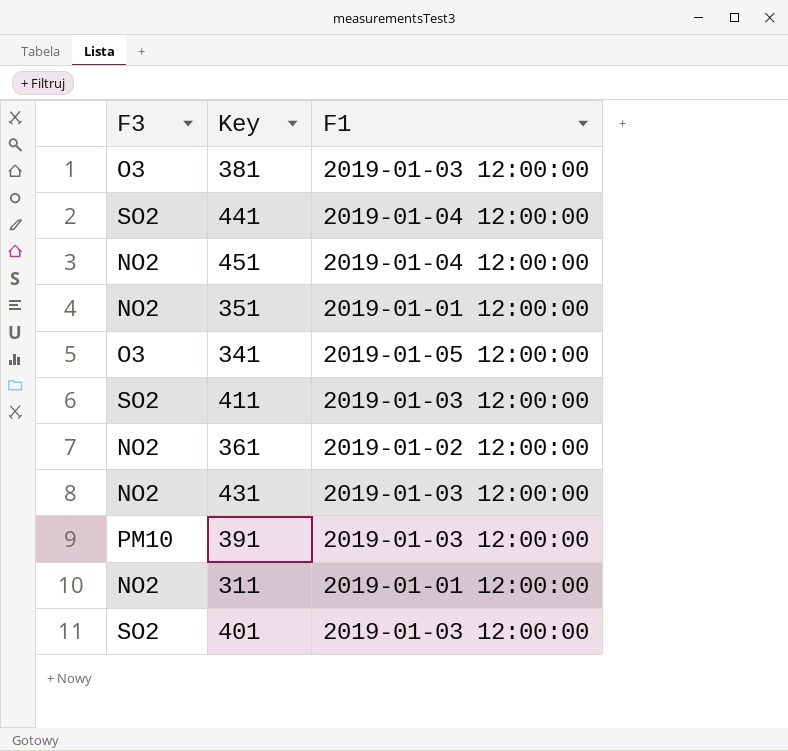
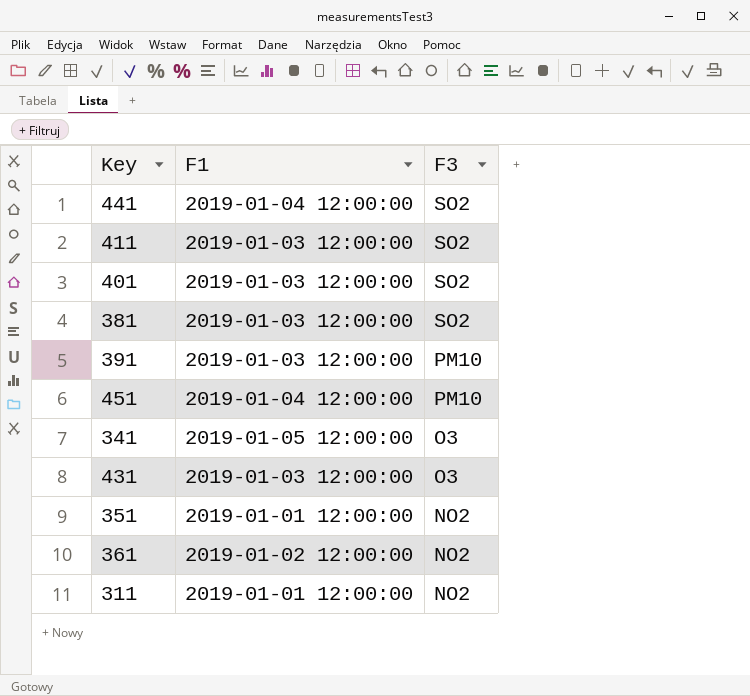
row order: none -> F3 descending
column F3 | position: 1 -> 3
381 | F3: O3 -> SO2
451 | F3: NO2 -> PM10
431 | F3: NO2 -> O3

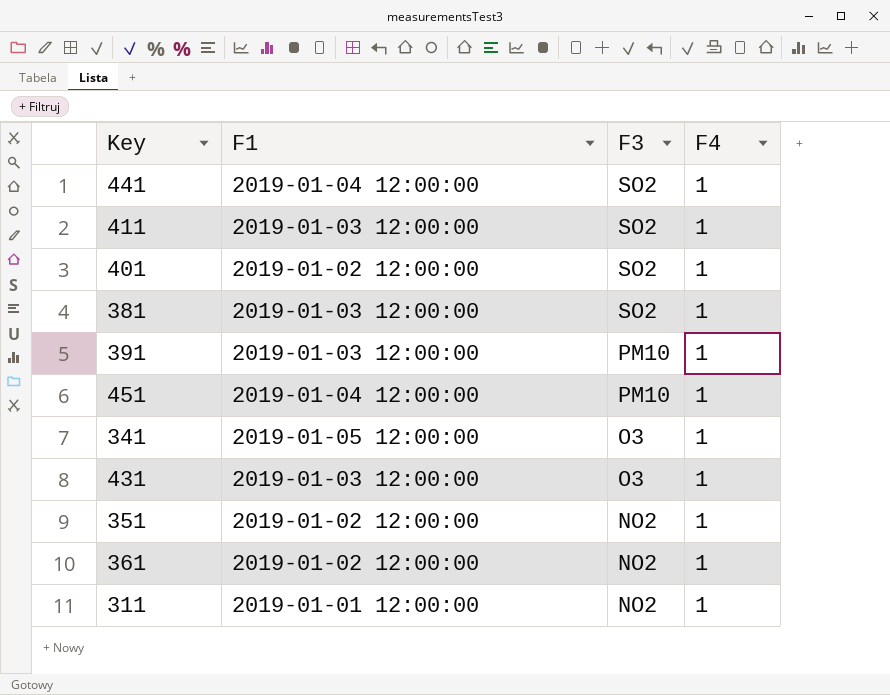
column F4 | position: none -> 4
401 | F1: 2019-01-03 12:00:00 -> 2019-01-02 12:00:00
351 | F1: 2019-01-01 12:00:00 -> 2019-01-02 12:00:00

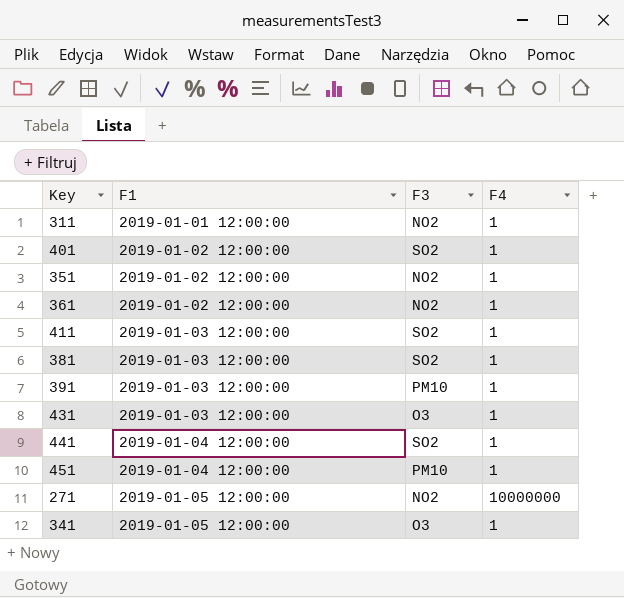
row order: F3 descending -> F1 ascending
row 271: none -> 2019-01-05 12:00:00 | NO2 | 10000000

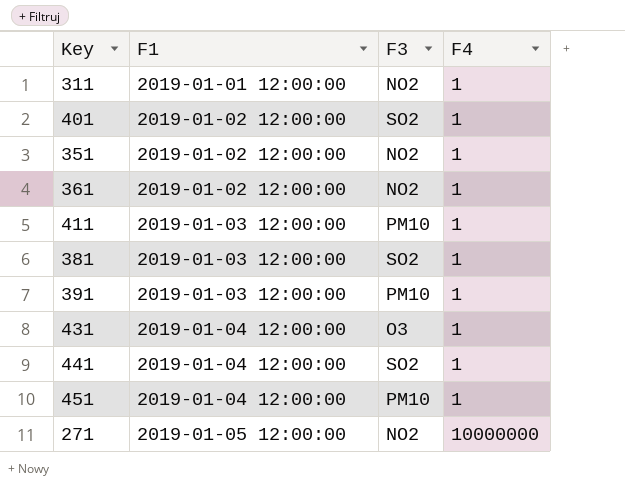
row 341: 2019-01-05 12:00:00 | O3 | 1 -> none
411 | F3: SO2 -> PM10
431 | F1: 2019-01-03 12:00:00 -> 2019-01-04 12:00:00

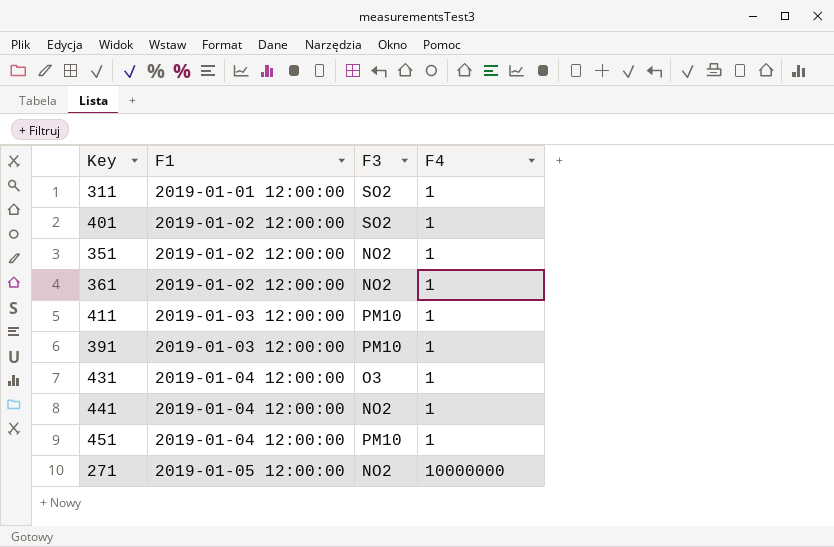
row 381: 2019-01-03 12:00:00 | SO2 | 1 -> none
311 | F3: NO2 -> SO2
441 | F3: SO2 -> NO2

